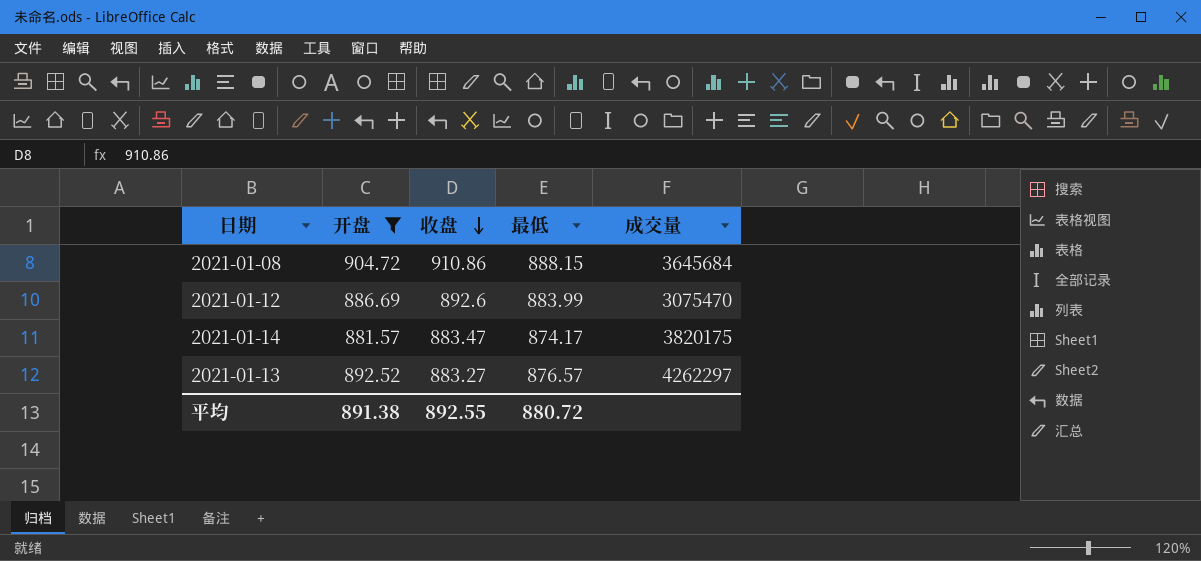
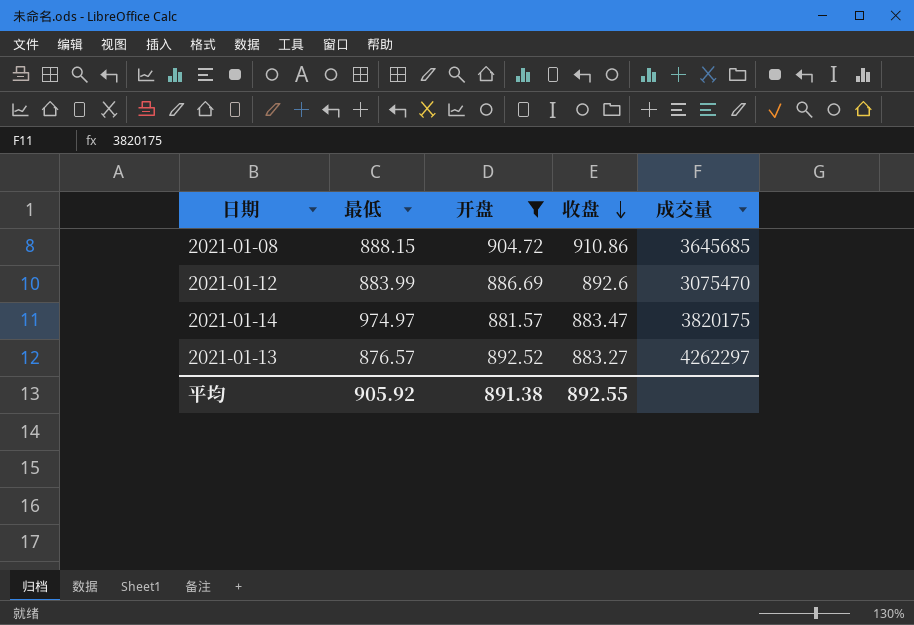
column 最低 | position: 4 -> 2
2021-01-08 | 成交量: 3645684 -> 3645685
2021-01-14 | 最低: 874.17 -> 974.97
平均 | 最低: 880.72 -> 905.92

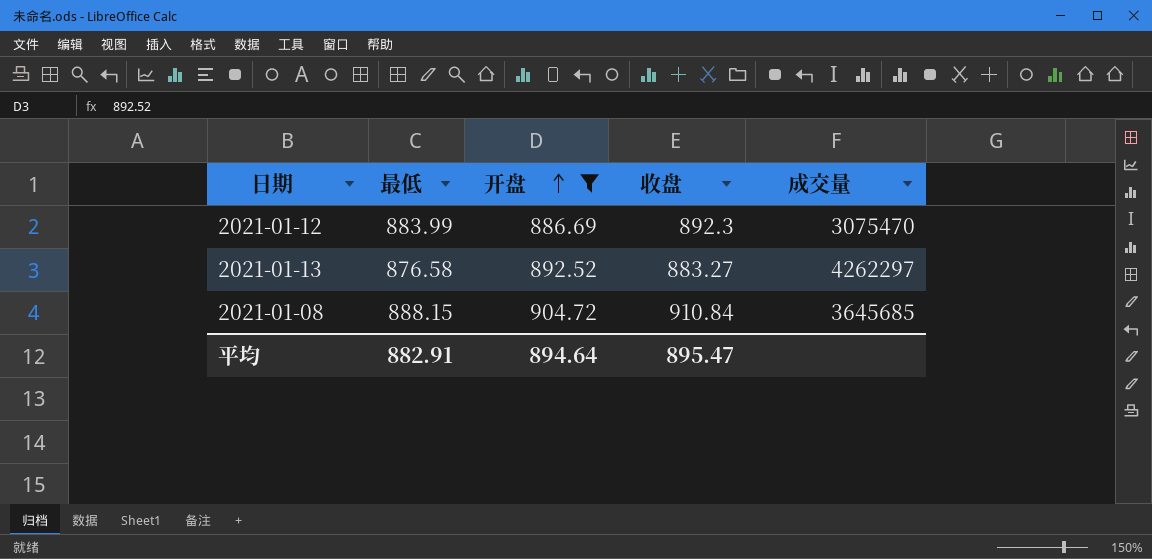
row order: 收盘 descending -> 开盘 ascending
row 2021-01-14: 974.97 | 881.57 | 883.47 | 3820175 -> none
2021-01-12 | 收盘: 892.6 -> 892.3
2021-01-13 | 最低: 876.57 -> 876.58
2021-01-08 | 收盘: 910.86 -> 910.84
平均 | 最低: 905.92 -> 882.91
平均 | 开盘: 891.38 -> 894.64
平均 | 收盘: 892.55 -> 895.47

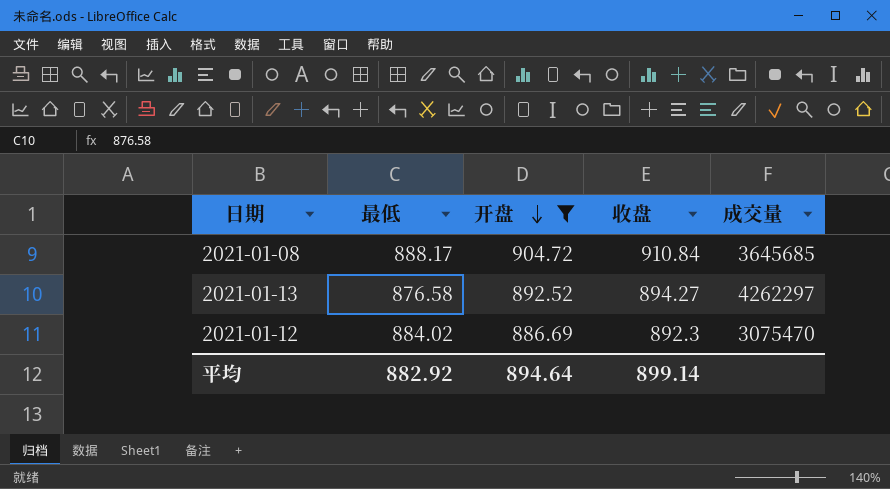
row order: 开盘 ascending -> 开盘 descending
2021-01-08 | 最低: 888.15 -> 888.17
2021-01-13 | 收盘: 883.27 -> 894.27
2021-01-12 | 最低: 883.99 -> 884.02
平均 | 最低: 882.91 -> 882.92
平均 | 收盘: 895.47 -> 899.14

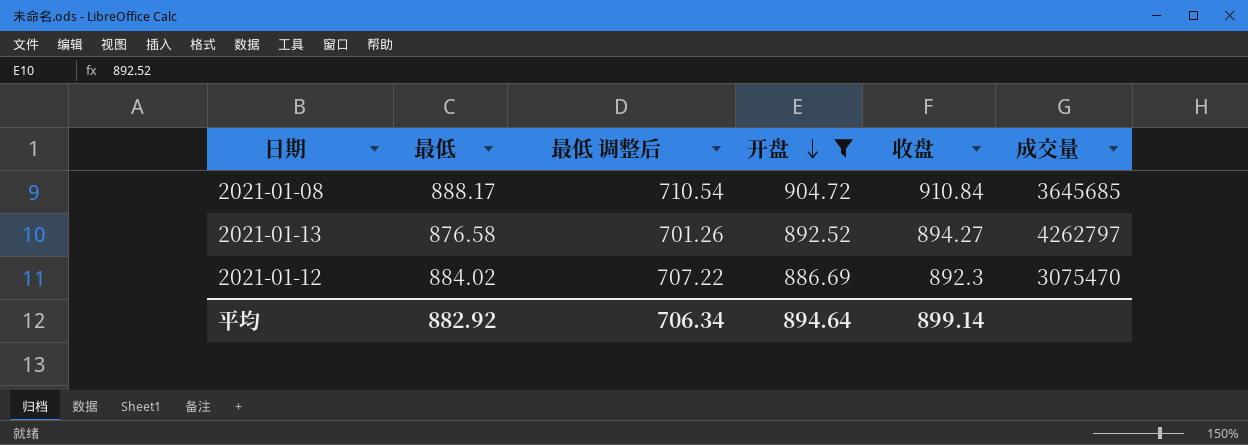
column 最低 调整后 | formula: none -> [最低] * 0.8
2021-01-13 | 成交量: 4262297 -> 4262797

